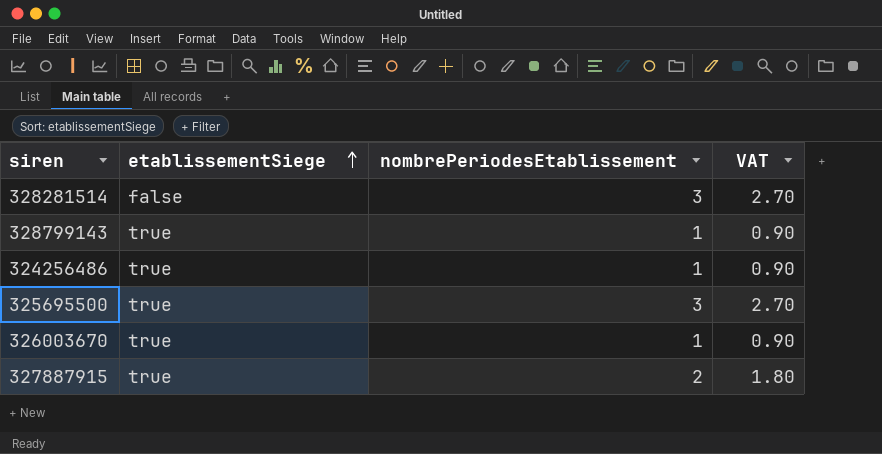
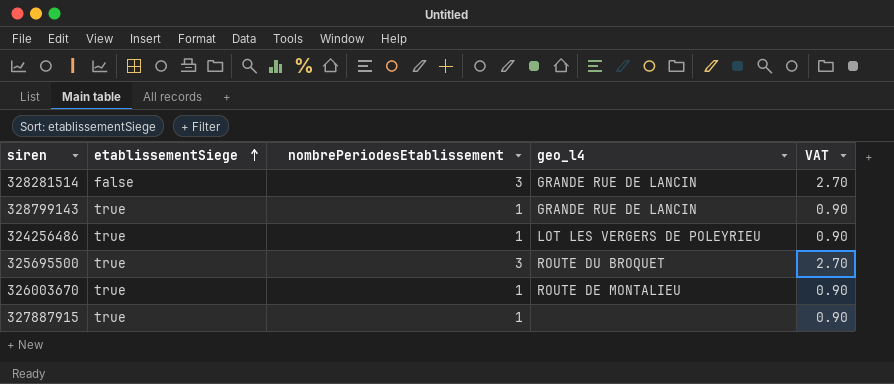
column geo_l4 | position: none -> 4
327887915 | nombrePeriodesEtablissement: 2 -> 1
327887915 | VAT: 1.80 -> 0.90

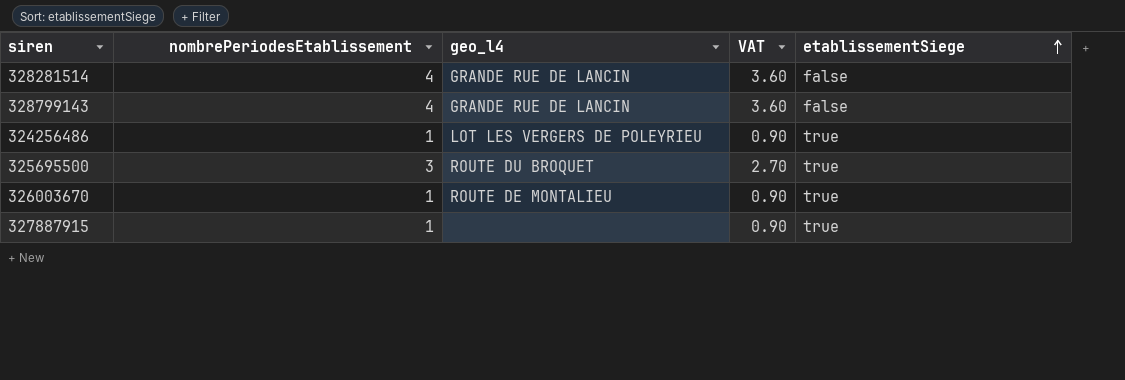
column etablissementSiege | position: 2 -> 5
328281514 | nombrePeriodesEtablissement: 3 -> 4
328281514 | VAT: 2.70 -> 3.60
328799143 | nombrePeriodesEtablissement: 1 -> 4
328799143 | VAT: 0.90 -> 3.60
328799143 | etablissementSiege: true -> false

